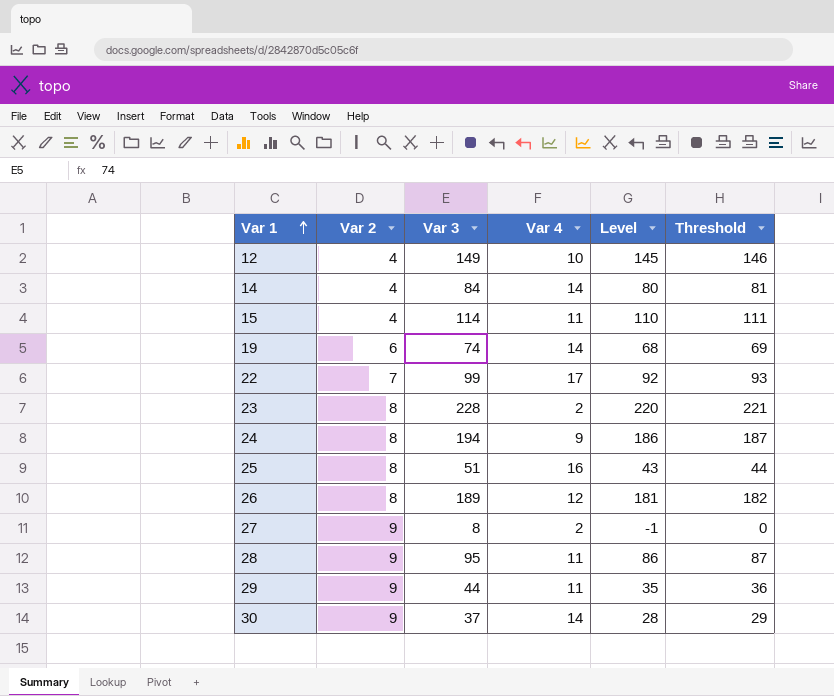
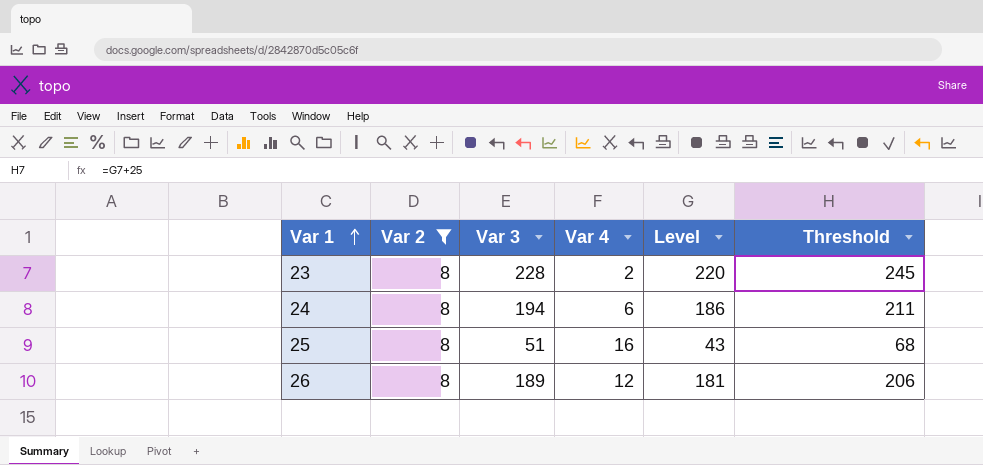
filter: none -> Var 2 = 8
column Threshold | formula: [Level] + 1 -> [Level] + 25
24 | Var 4: 9 -> 6

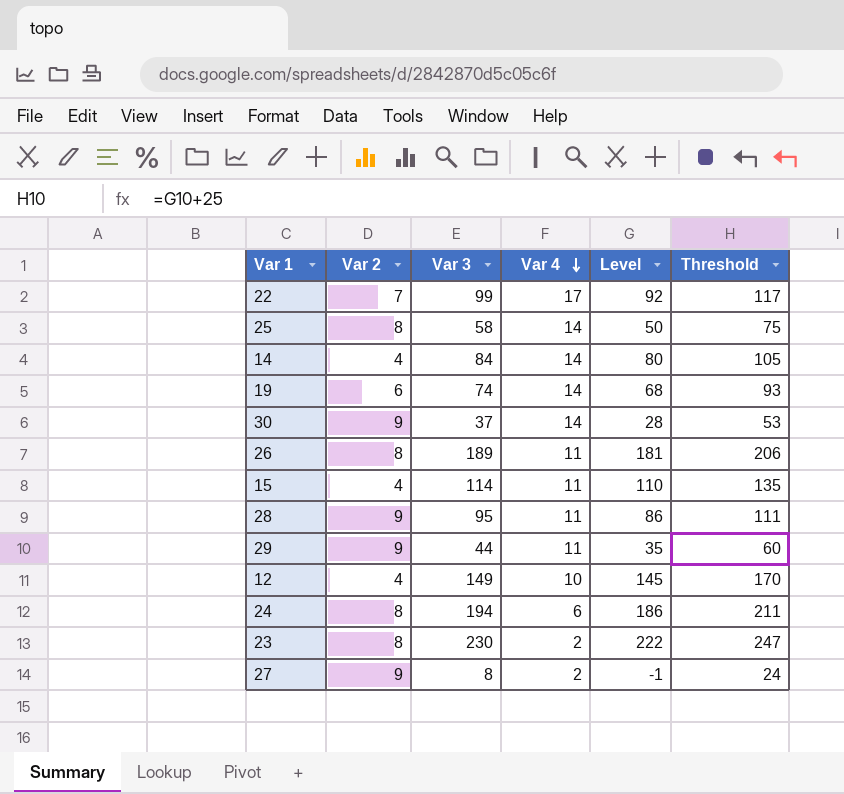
filter: Var 2 = 8 -> none
row order: Var 1 ascending -> Var 4 descending
25 | Var 3: 51 -> 58
25 | Var 4: 16 -> 14
25 | Level: 43 -> 50
25 | Threshold: 68 -> 75
26 | Var 4: 12 -> 11
23 | Var 3: 228 -> 230
23 | Level: 220 -> 222
23 | Threshold: 245 -> 247

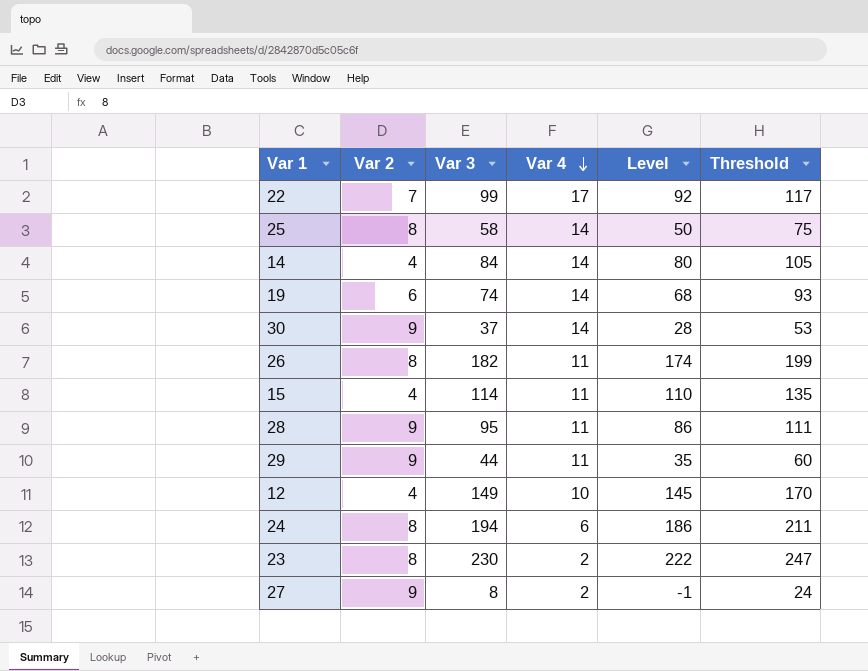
26 | Var 3: 189 -> 182
26 | Level: 181 -> 174
26 | Threshold: 206 -> 199

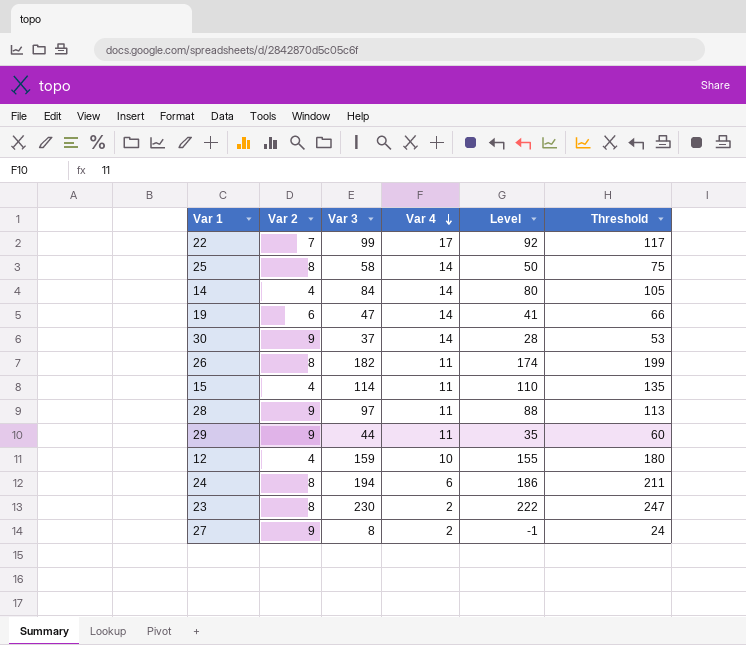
19 | Var 3: 74 -> 47
19 | Level: 68 -> 41
19 | Threshold: 93 -> 66
28 | Var 3: 95 -> 97
28 | Level: 86 -> 88
28 | Threshold: 111 -> 113
12 | Var 3: 149 -> 159
12 | Level: 145 -> 155
12 | Threshold: 170 -> 180

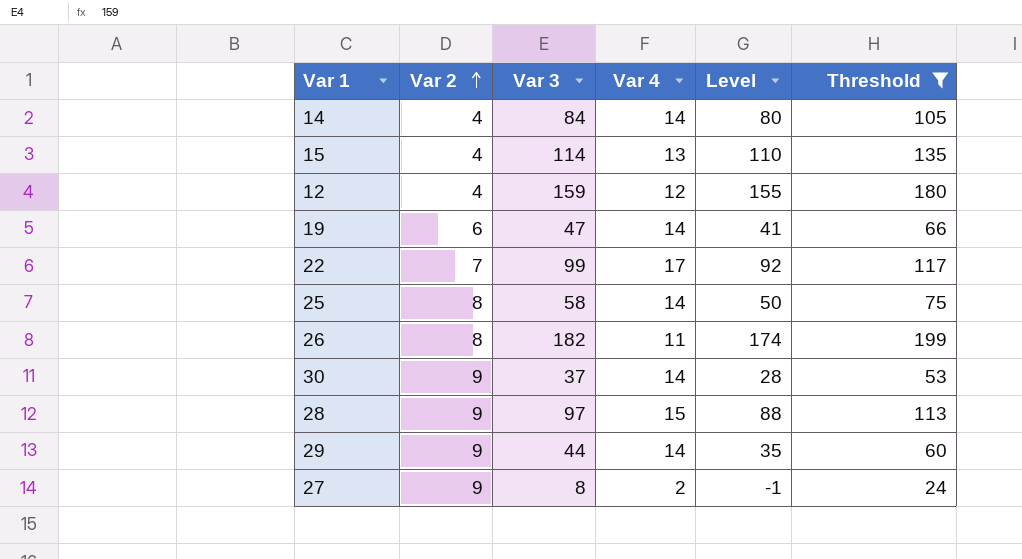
filter: none -> Threshold <= 199
row order: Var 4 descending -> Var 2 ascending
15 | Var 4: 11 -> 13
12 | Var 4: 10 -> 12
28 | Var 4: 11 -> 15
29 | Var 4: 11 -> 14

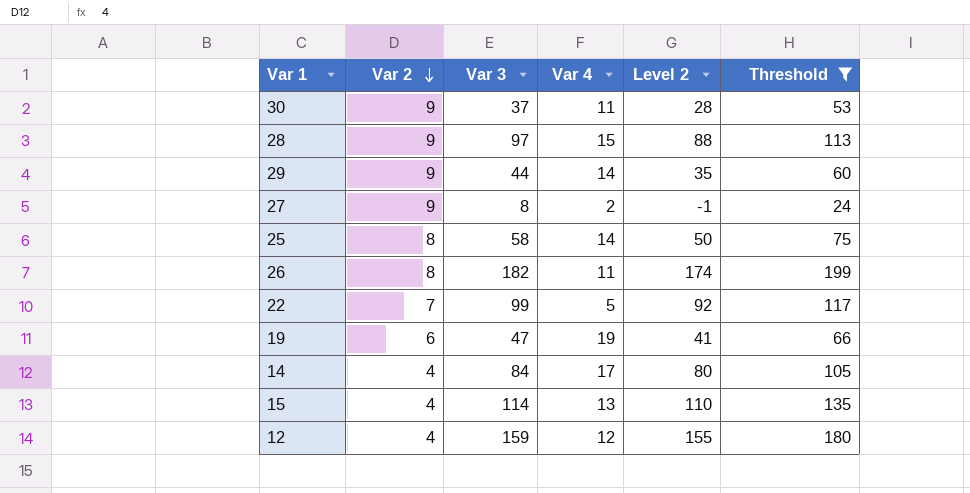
row order: Var 2 ascending -> Var 2 descending
column name: Level -> Level 2
30 | Var 4: 14 -> 11
22 | Var 4: 17 -> 5
19 | Var 4: 14 -> 19
14 | Var 4: 14 -> 17

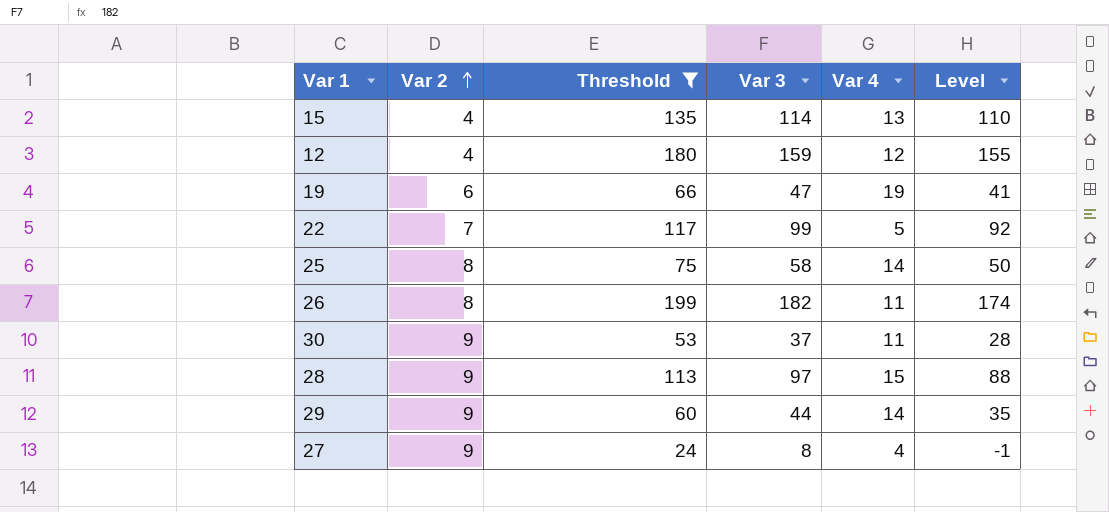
row order: Var 2 descending -> Var 2 ascending
column Threshold | position: 6 -> 3
column name: Level 2 -> Level
row 14: 4 | 84 | 17 | 80 | 105 -> none
27 | Var 4: 2 -> 4

